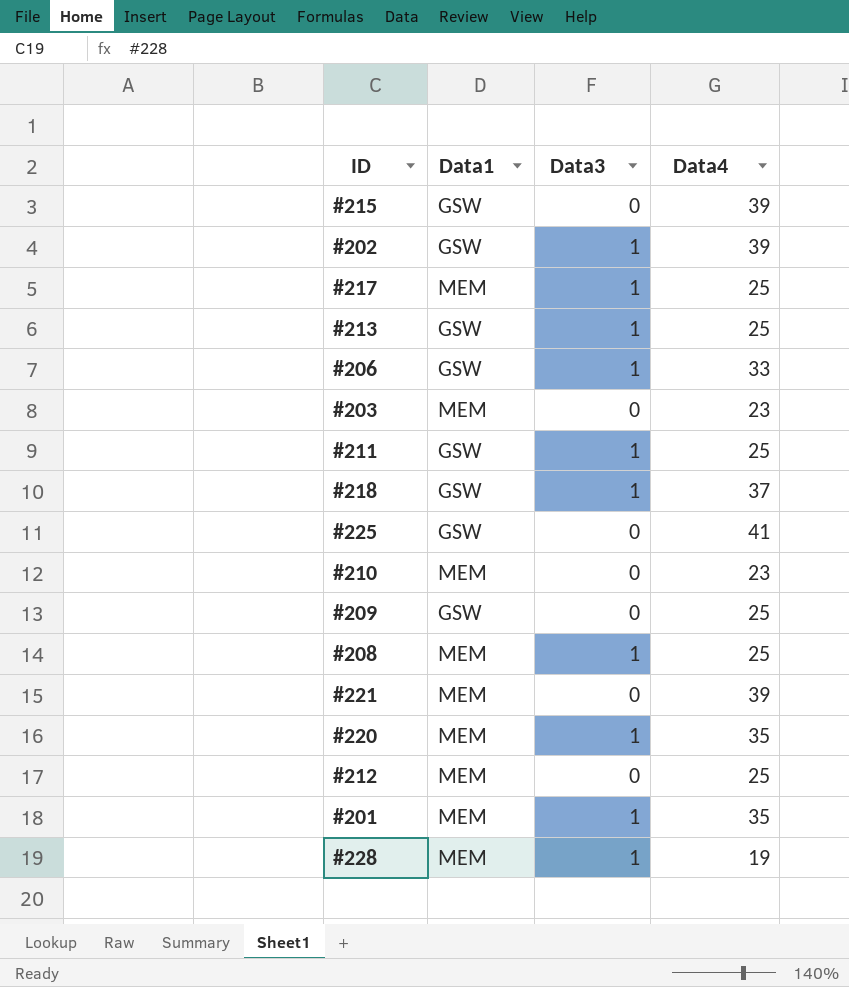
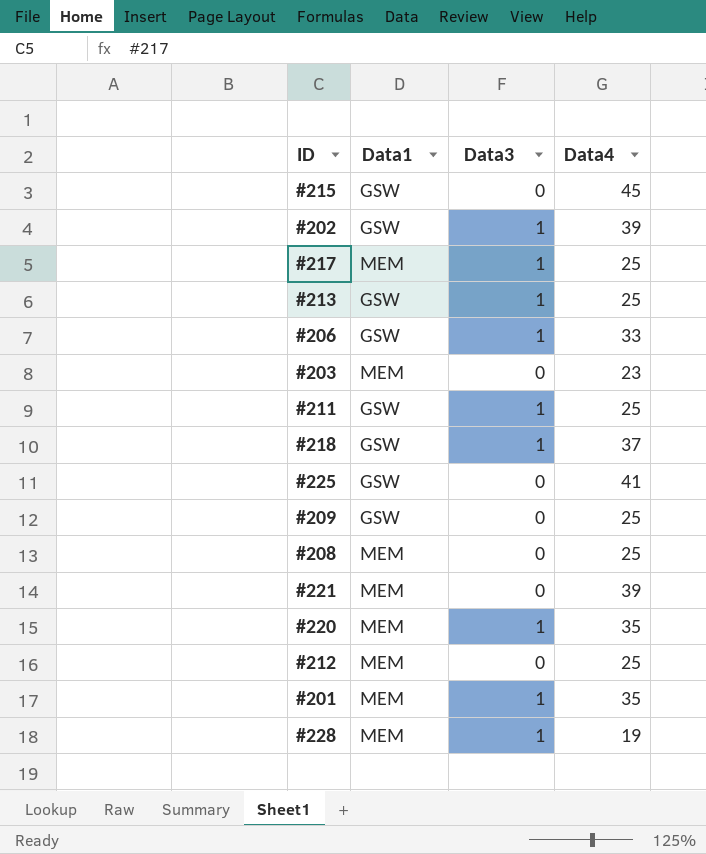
row #210: MEM | 0 | 23 -> none
#215 | Data4: 39 -> 45
#208 | Data3: 1 -> 0

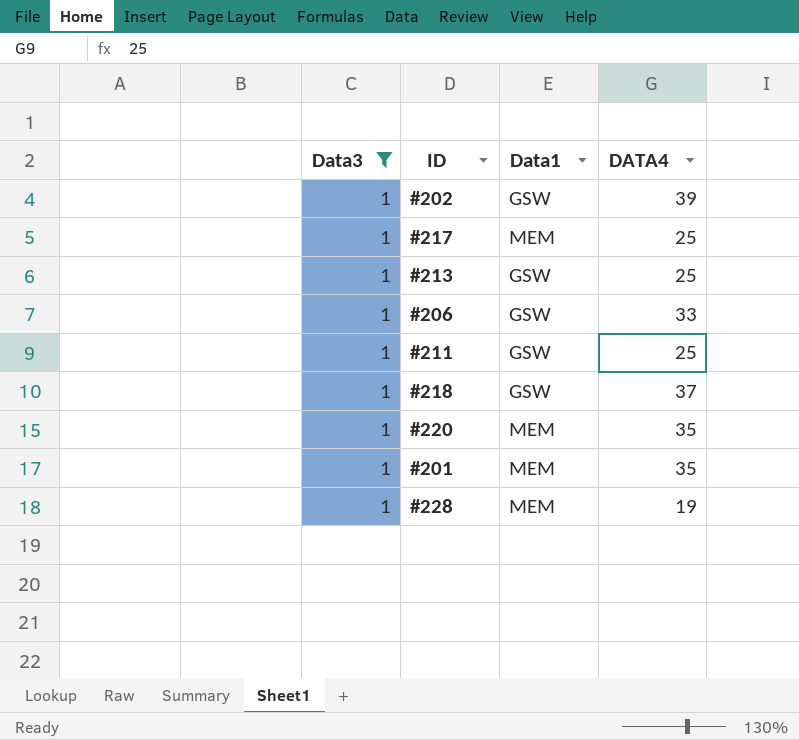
filter: none -> Data3 = 1
column Data3 | position: 3 -> 1
column name: Data4 -> DATA4

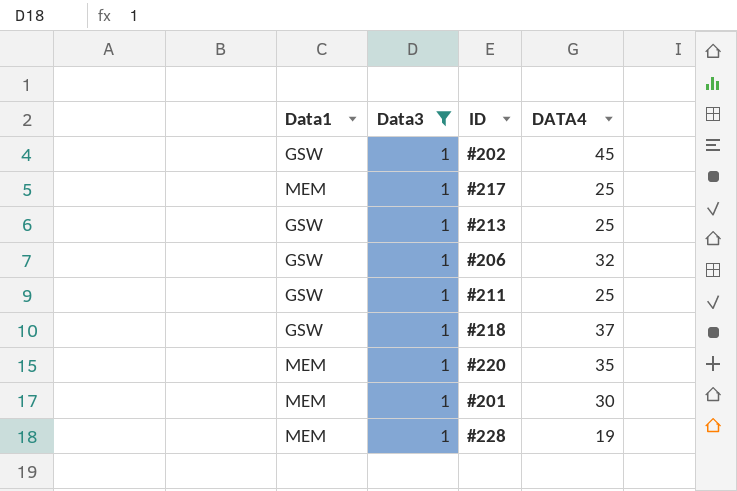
column Data1 | position: 3 -> 1
#202 | DATA4: 39 -> 45
#206 | DATA4: 33 -> 32
#201 | DATA4: 35 -> 30

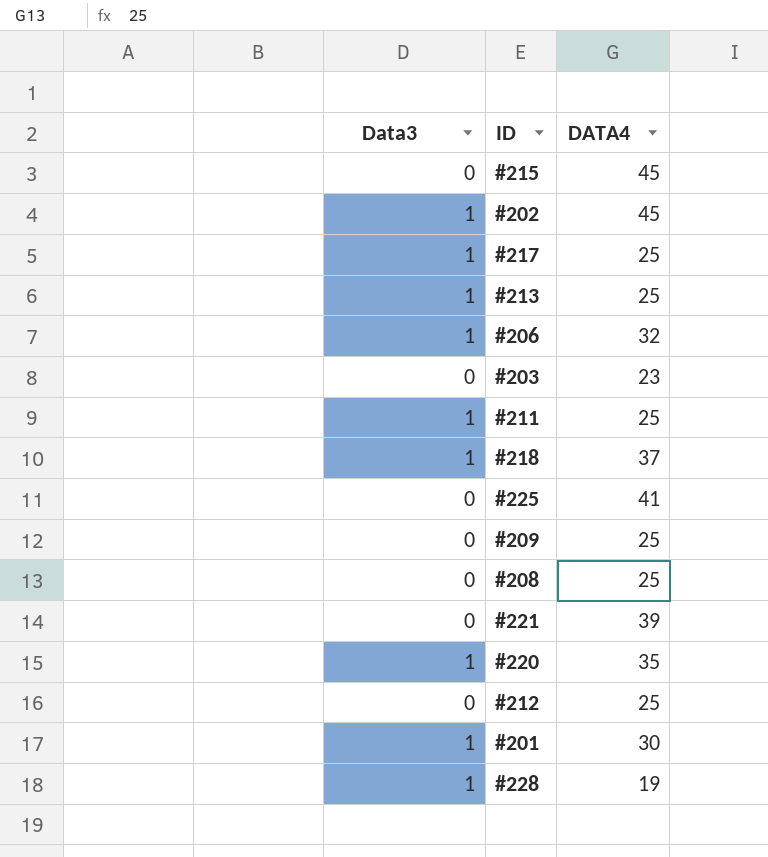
filter: Data3 = 1 -> none
column Data1 | position: 1 -> none

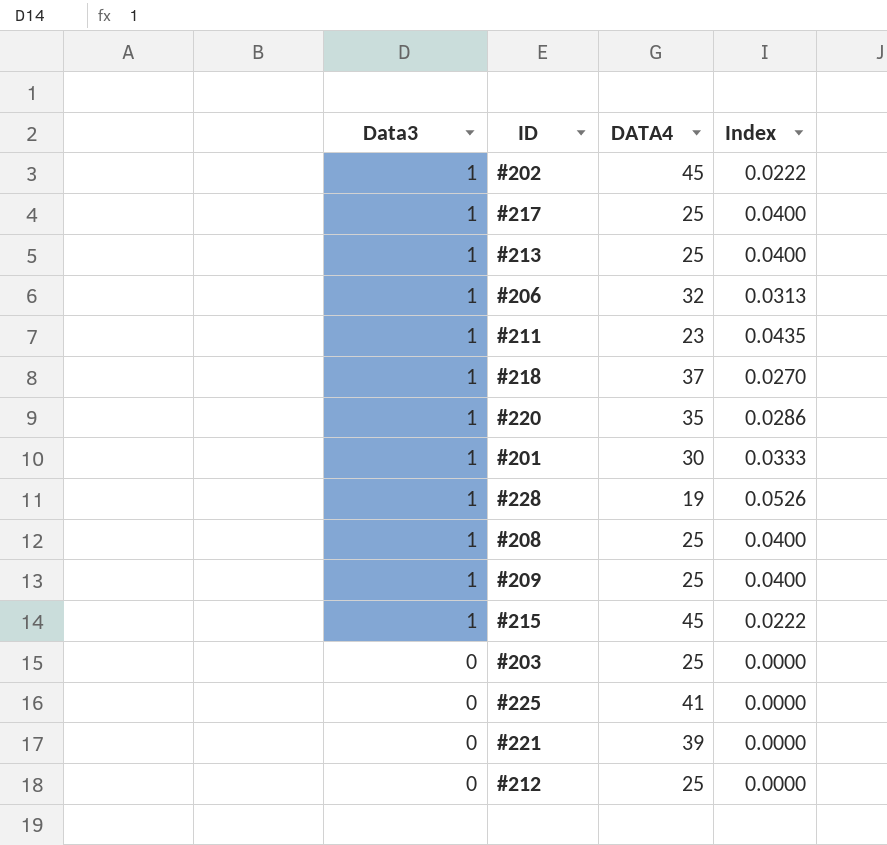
row order: none -> Data3 descending
column Index | formula: none -> [Data3] / [DATA4]
#211 | DATA4: 25 -> 23
#208 | Data3: 0 -> 1
#209 | Data3: 0 -> 1
#215 | Data3: 0 -> 1
#203 | DATA4: 23 -> 25

